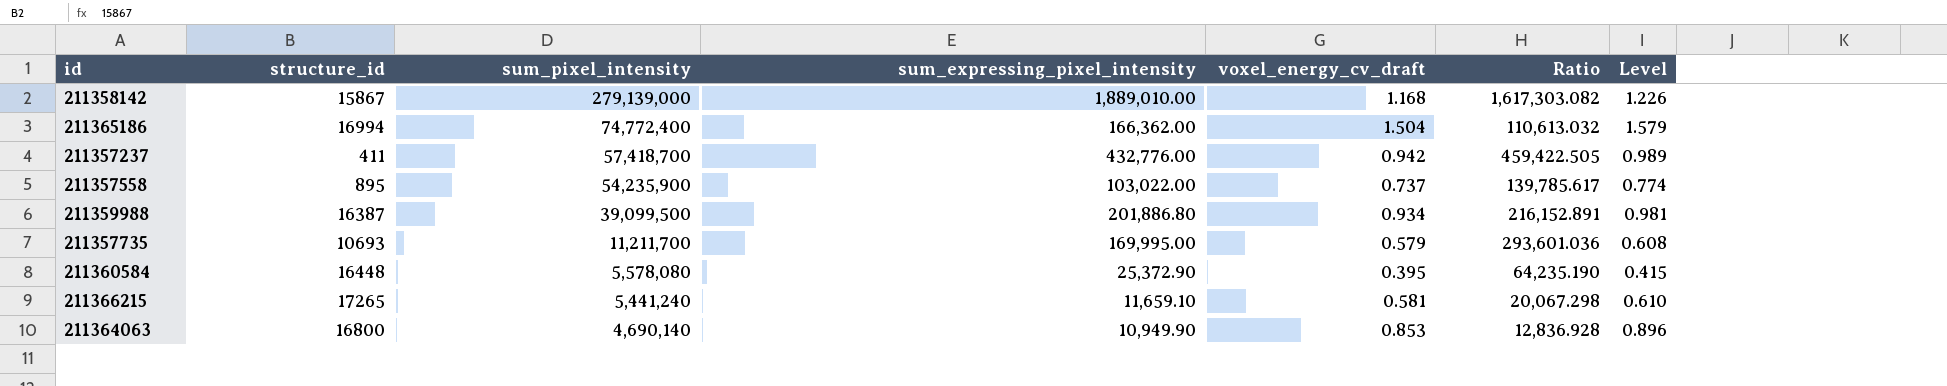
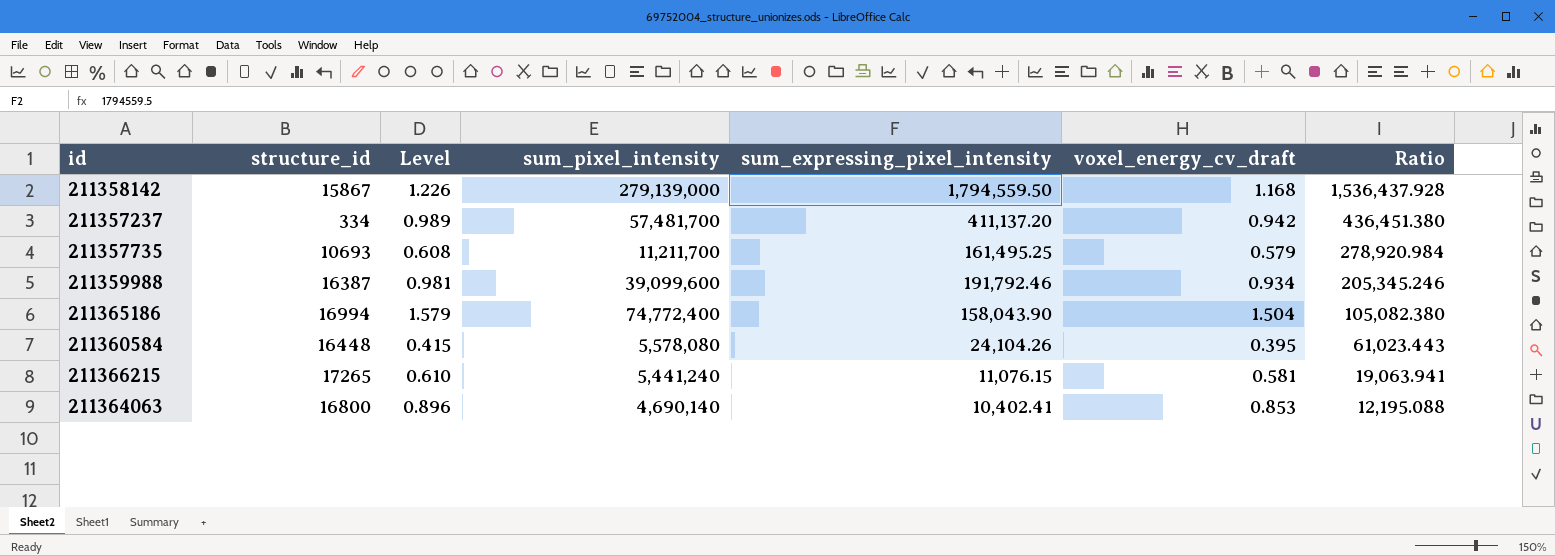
row order: sum_pixel_intensity descending -> Ratio descending
column Level | position: 7 -> 3
row 211357558: 895 | 54,235,900 | 103,022.00 | 0.737 | 139,785.617 | 0.774 -> none
211358142 | sum_expressing_pixel_intensity: 1,889,010.00 -> 1,794,559.50
211358142 | Ratio: 1,617,303.082 -> 1,536,437.928
211357237 | structure_id: 411 -> 334
211357237 | sum_pixel_intensity: 57,418,700 -> 57,481,700
211357237 | sum_expressing_pixel_intensity: 432,776.00 -> 411,137.20
211357237 | Ratio: 459,422.505 -> 436,451.380
211357735 | sum_expressing_pixel_intensity: 169,995.00 -> 161,495.25
211357735 | Ratio: 293,601.036 -> 278,920.984
211359988 | sum_pixel_intensity: 39,099,500 -> 39,099,600
211359988 | sum_expressing_pixel_intensity: 201,886.80 -> 191,792.46
211359988 | Ratio: 216,152.891 -> 205,345.246
211365186 | sum_expressing_pixel_intensity: 166,362.00 -> 158,043.90
211365186 | Ratio: 110,613.032 -> 105,082.380
211360584 | sum_expressing_pixel_intensity: 25,372.90 -> 24,104.26
211360584 | Ratio: 64,235.190 -> 61,023.443
211366215 | sum_expressing_pixel_intensity: 11,659.10 -> 11,076.15
211366215 | Ratio: 20,067.298 -> 19,063.941
211364063 | sum_expressing_pixel_intensity: 10,949.90 -> 10,402.41
211364063 | Ratio: 12,836.928 -> 12,195.088

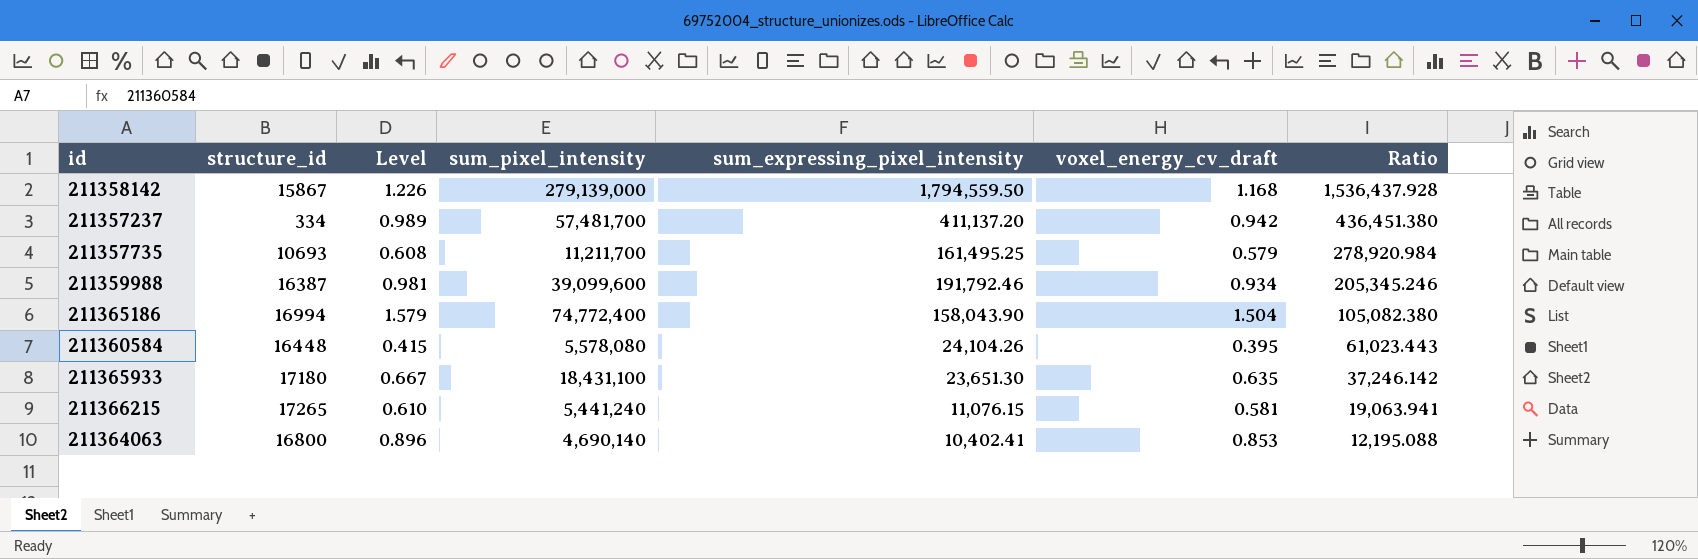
row 211365933: none -> 17180 | 0.667 | 18,431,100 | 23,651.30 | 0.635 | 37,246.142

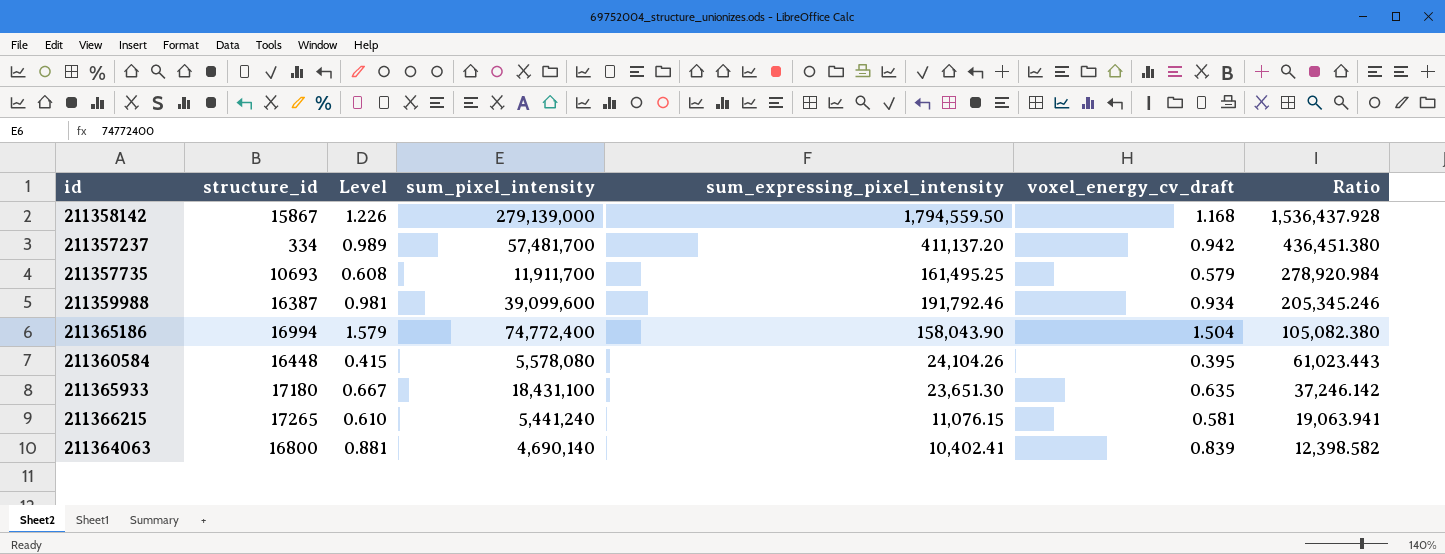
211357735 | sum_pixel_intensity: 11,211,700 -> 11,911,700
211364063 | Level: 0.896 -> 0.881
211364063 | voxel_energy_cv_draft: 0.853 -> 0.839
211364063 | Ratio: 12,195.088 -> 12,398.582

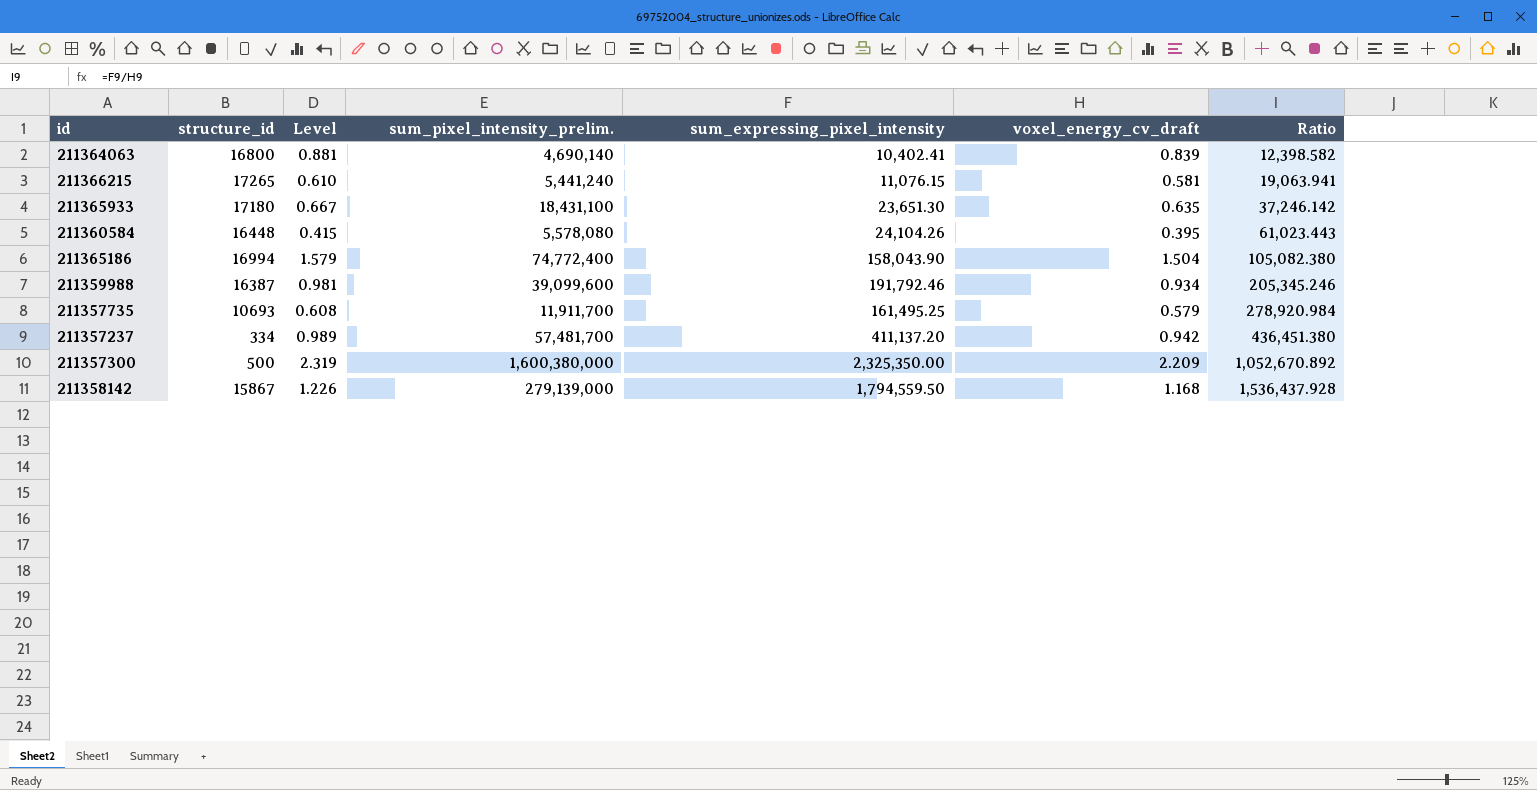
row order: Ratio descending -> Ratio ascending
column name: sum_pixel_intensity -> sum_pixel_intensity_prelim.
row 211357300: none -> 500 | 2.319 | 1,600,380,000 | 2,325,350.00 | 2.209 | 1,052,670.892

